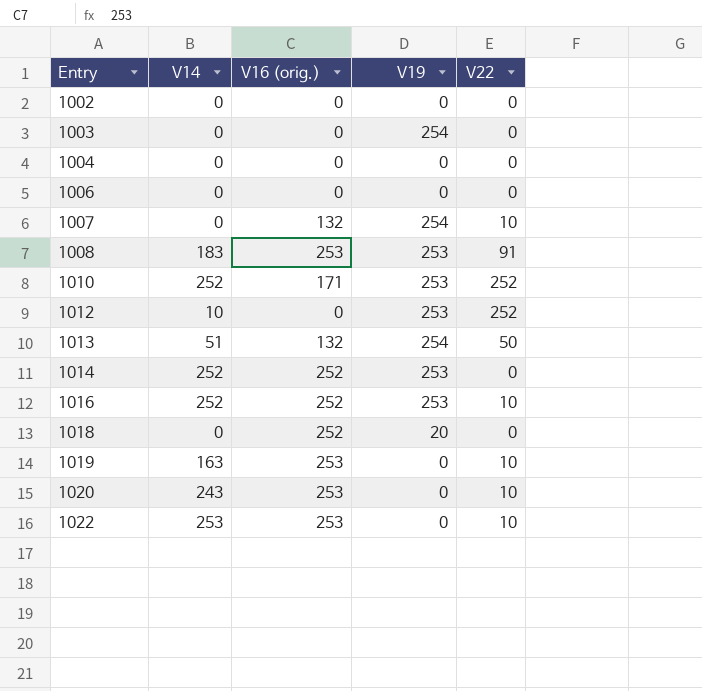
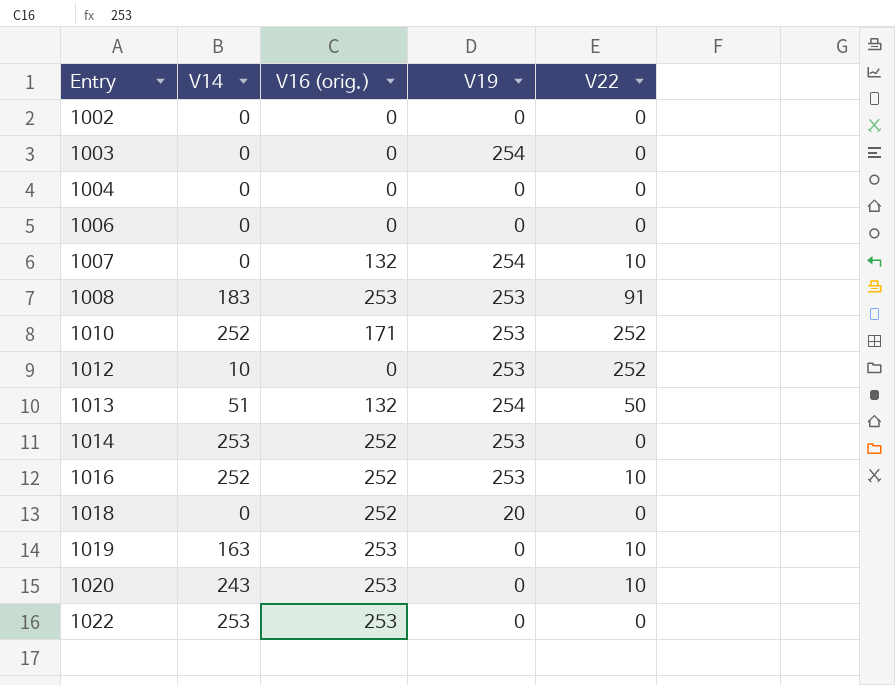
1014 | V14: 252 -> 253
1022 | V22: 10 -> 0

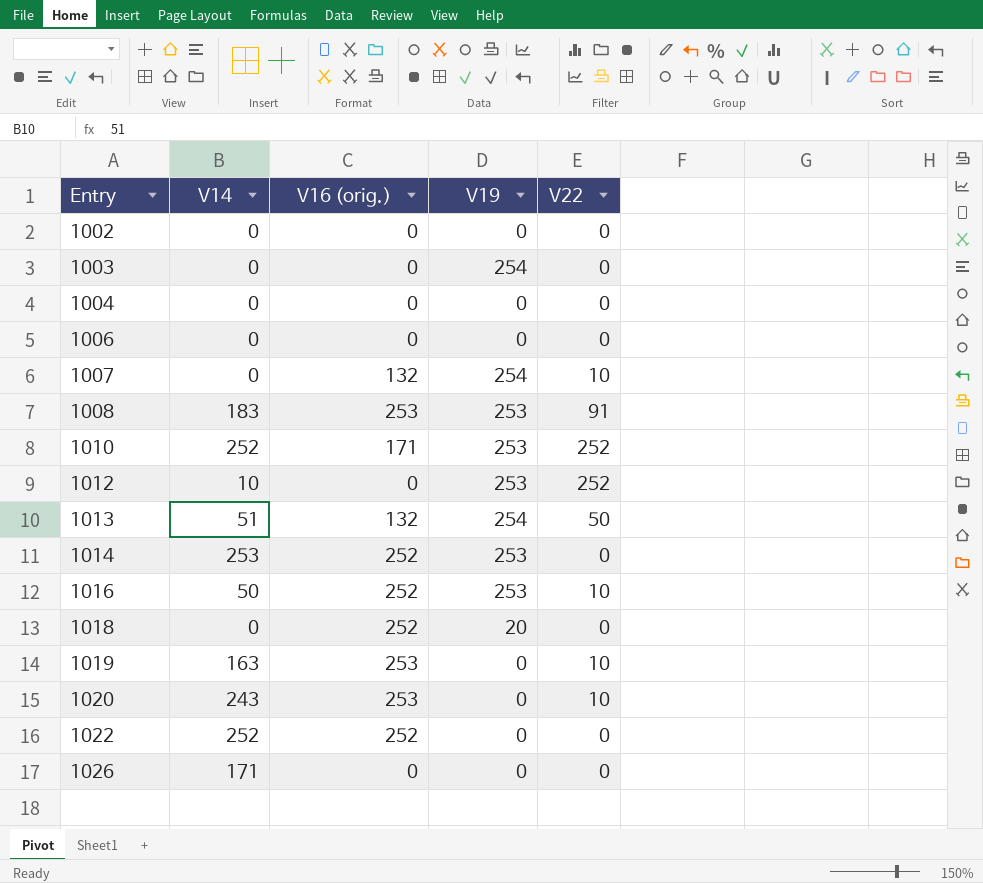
1016 | V14: 252 -> 50
1022 | V14: 253 -> 252
1022 | V16 (orig.): 253 -> 252
row 1026: none -> 171 | 0 | 0 | 0

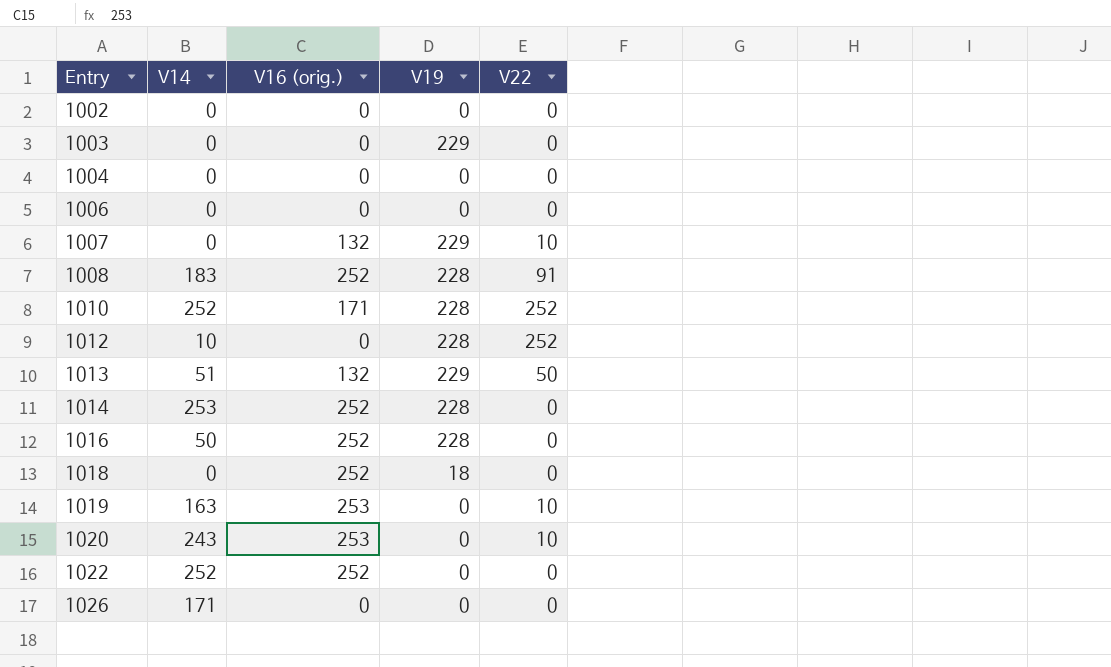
1003 | V19: 254 -> 229
1007 | V19: 254 -> 229
1008 | V16 (orig.): 253 -> 252
1008 | V19: 253 -> 228
1010 | V19: 253 -> 228
1012 | V19: 253 -> 228
1013 | V19: 254 -> 229
1014 | V19: 253 -> 228
1016 | V19: 253 -> 228
1016 | V22: 10 -> 0
1018 | V19: 20 -> 18

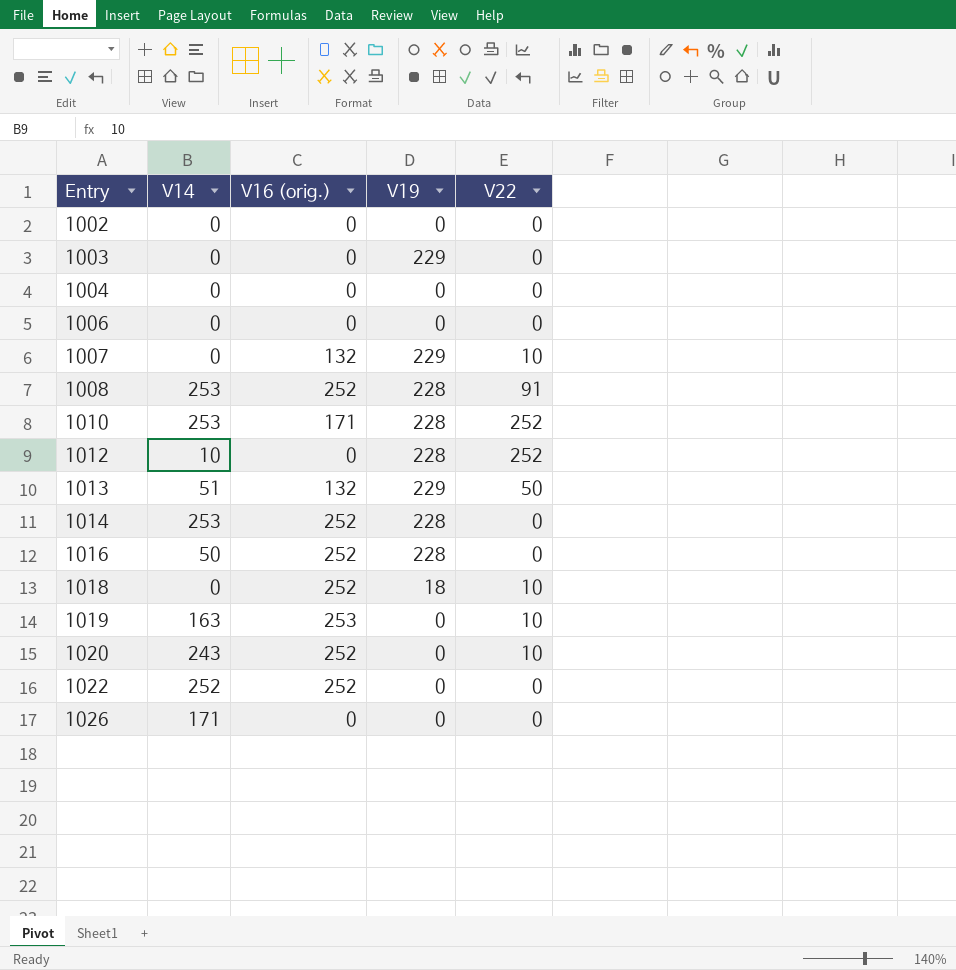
1008 | V14: 183 -> 253
1010 | V14: 252 -> 253
1018 | V22: 0 -> 10
1020 | V16 (orig.): 253 -> 252

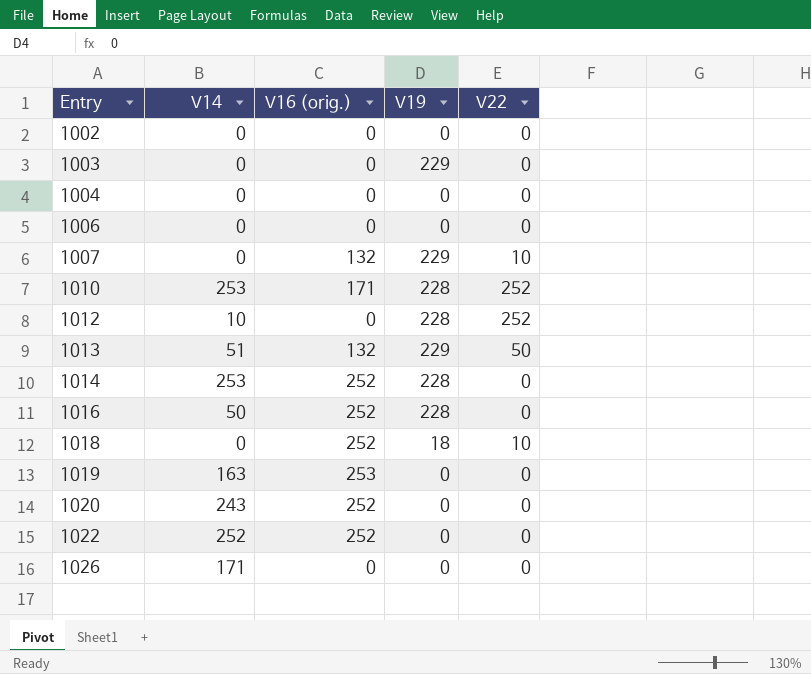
row 1008: 253 | 252 | 228 | 91 -> none
1019 | V22: 10 -> 0
1020 | V22: 10 -> 0

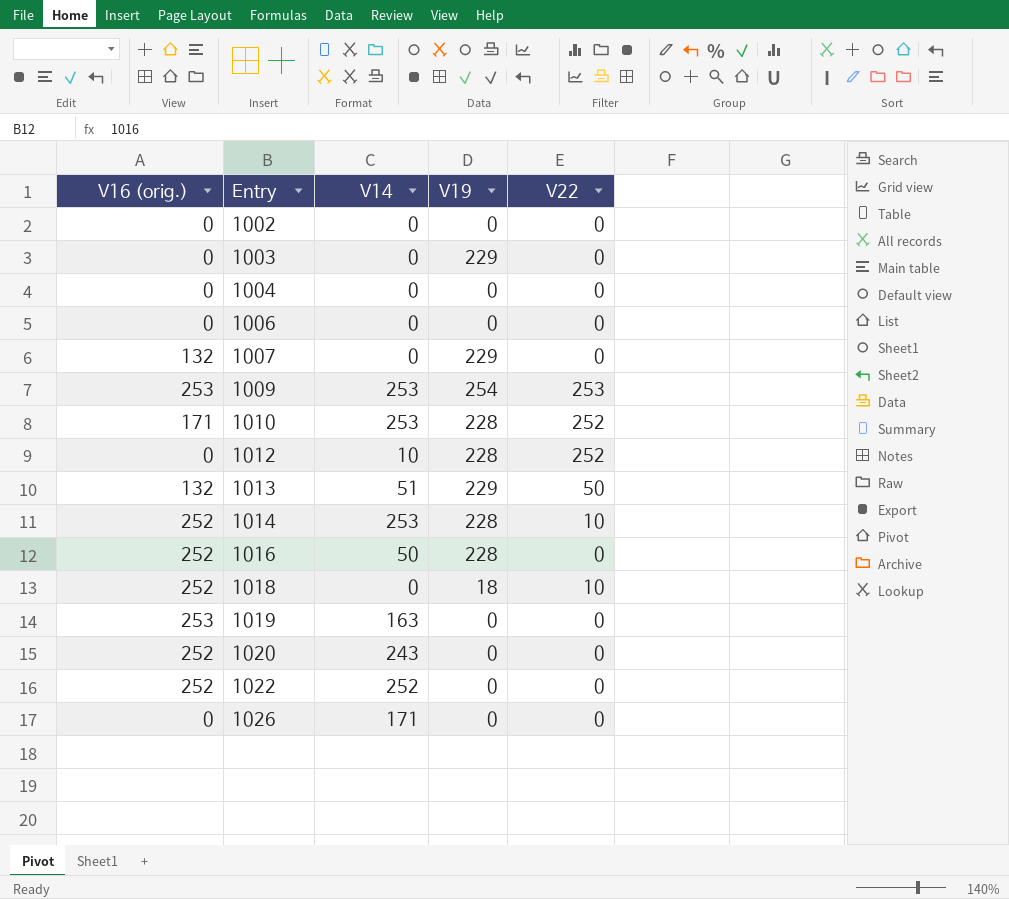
column V16 (orig.) | position: 3 -> 1
1007 | V22: 10 -> 0
row 1009: none -> 253 | 253 | 254 | 253
1014 | V22: 0 -> 10

